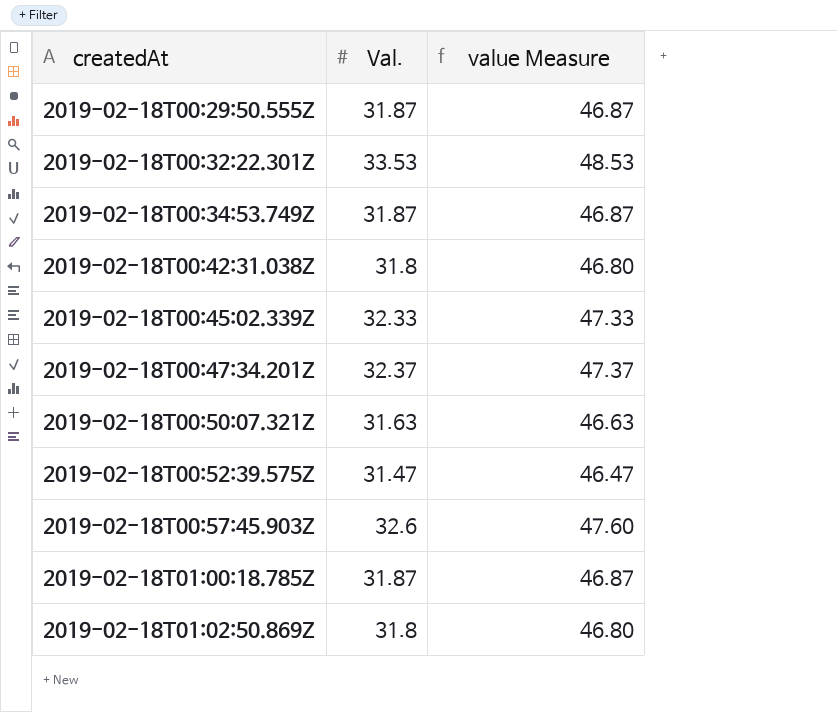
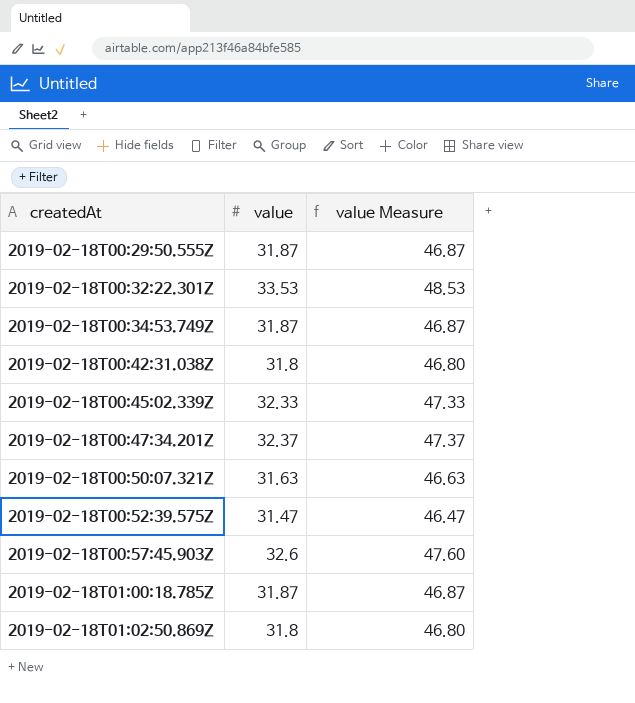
column name: Val. -> value

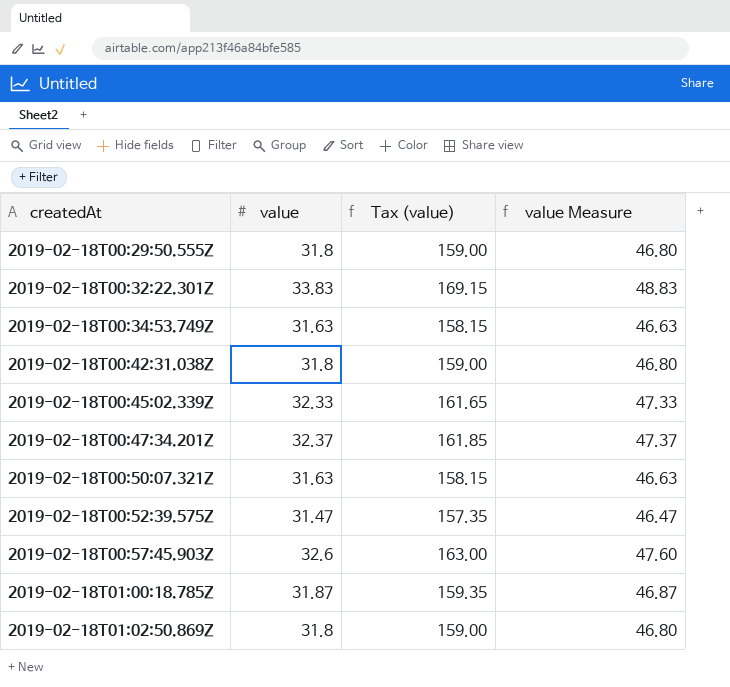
column Tax (value) | formula: none -> [value] * 5
2019-02-18T00:29:50.555Z | value: 31.87 -> 31.8
2019-02-18T00:29:50.555Z | value Measure: 46.87 -> 46.80
2019-02-18T00:32:22.301Z | value: 33.53 -> 33.83
2019-02-18T00:32:22.301Z | value Measure: 48.53 -> 48.83
2019-02-18T00:34:53.749Z | value: 31.87 -> 31.63
2019-02-18T00:34:53.749Z | value Measure: 46.87 -> 46.63

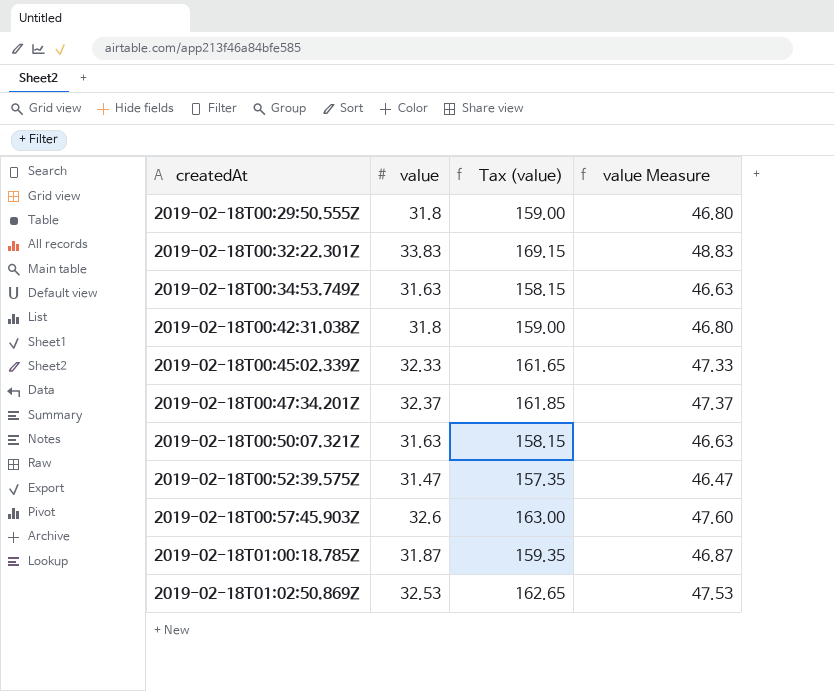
2019-02-18T01:02:50.869Z | value: 31.8 -> 32.53
2019-02-18T01:02:50.869Z | Tax (value): 159.00 -> 162.65
2019-02-18T01:02:50.869Z | value Measure: 46.80 -> 47.53

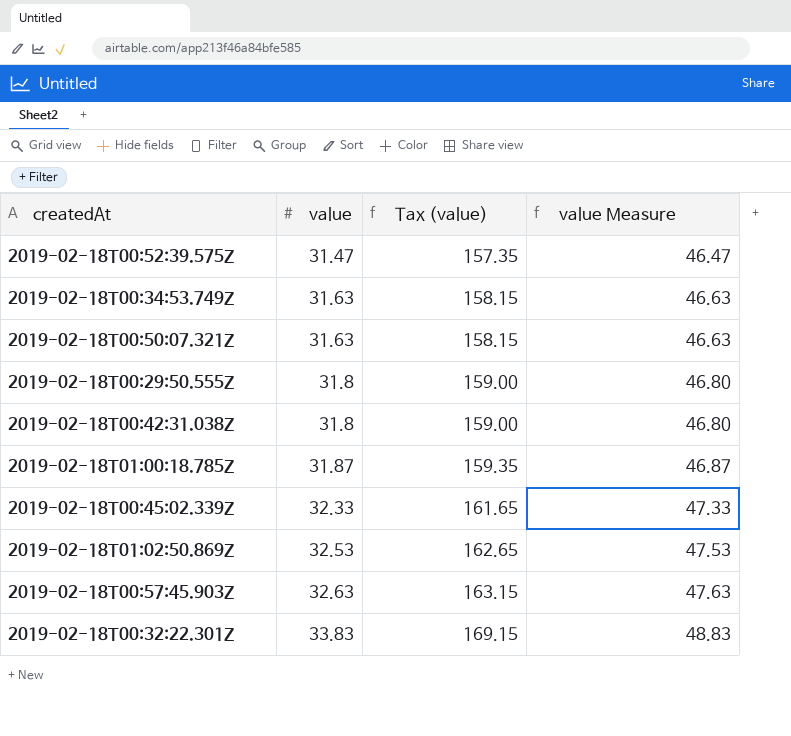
row order: createdAt ascending -> value ascending
row 2019-02-18T00:47:34.201Z: 32.37 | 161.85 | 47.37 -> none
2019-02-18T00:57:45.903Z | value: 32.6 -> 32.63
2019-02-18T00:57:45.903Z | Tax (value): 163.00 -> 163.15
2019-02-18T00:57:45.903Z | value Measure: 47.60 -> 47.63

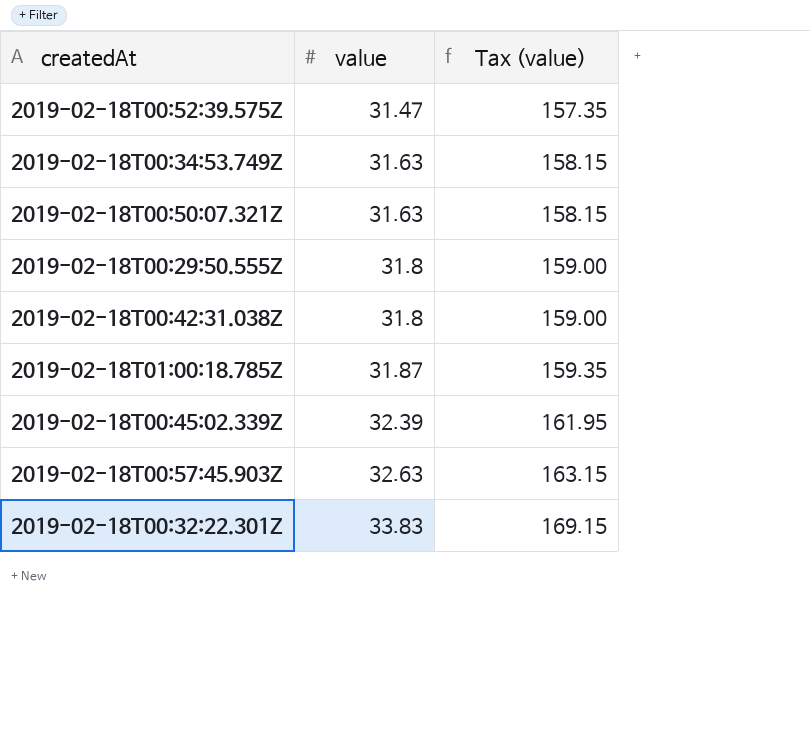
column value Measure | formula: [value] + 15 -> none
row 2019-02-18T01:02:50.869Z: 32.53 | 162.65 | 47.53 -> none
2019-02-18T00:45:02.339Z | value: 32.33 -> 32.39
2019-02-18T00:45:02.339Z | Tax (value): 161.65 -> 161.95

